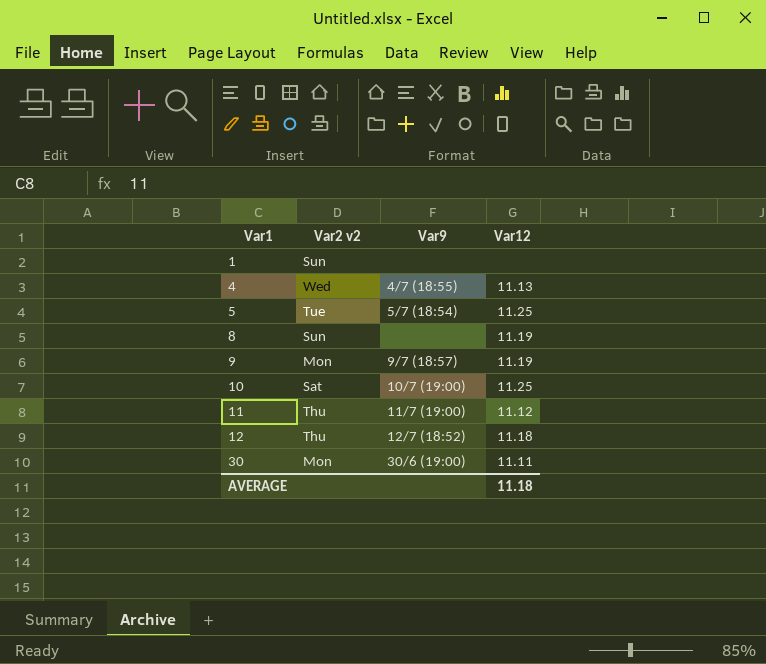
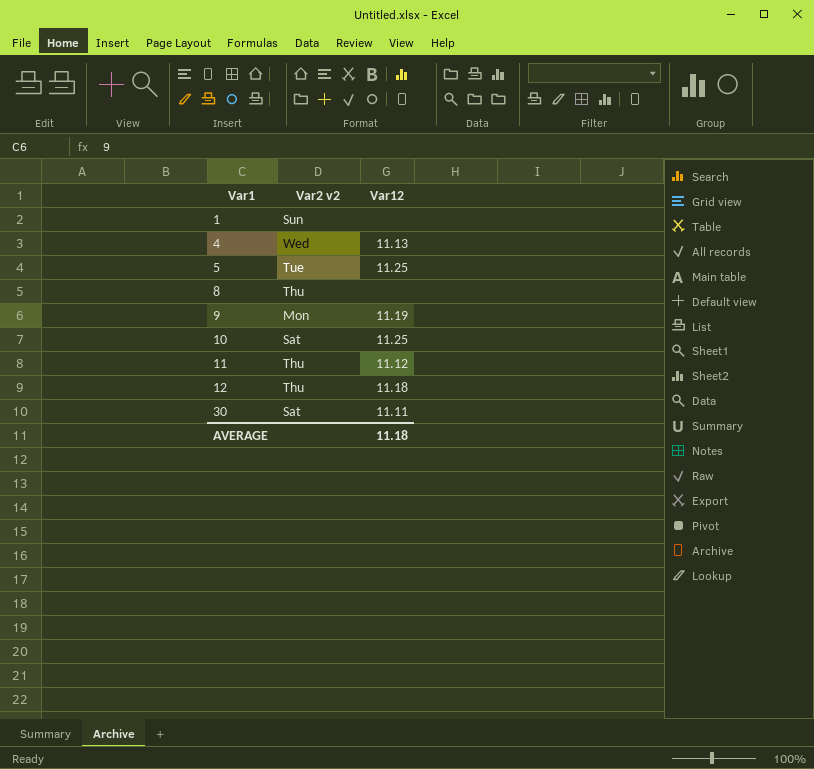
column Var9 | position: 3 -> none
8 | Var2 v2: Sun -> Thu
8 | Var12: 11.19 -> none
30 | Var2 v2: Mon -> Sat

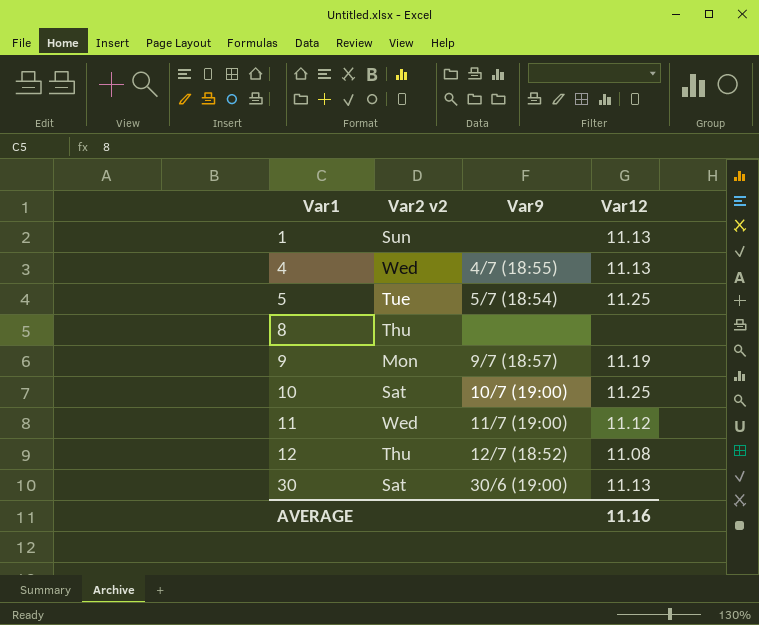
column Var9 | position: none -> 3
1 | Var12: none -> 11.13
11 | Var2 v2: Thu -> Wed
12 | Var12: 11.18 -> 11.08
30 | Var12: 11.11 -> 11.13
AVERAGE | Var12: 11.18 -> 11.16

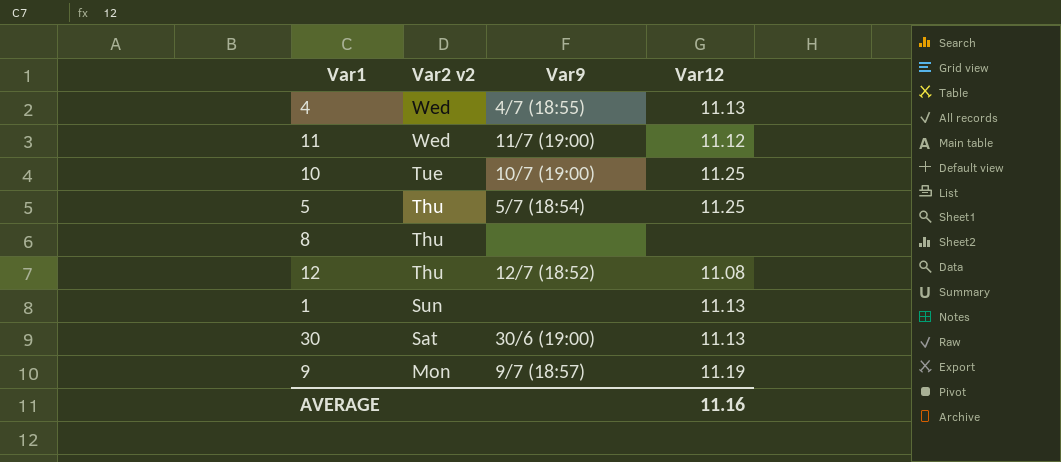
row order: Var1 ascending -> Var2 v2 descending
10 | Var2 v2: Sat -> Tue
5 | Var2 v2: Tue -> Thu

